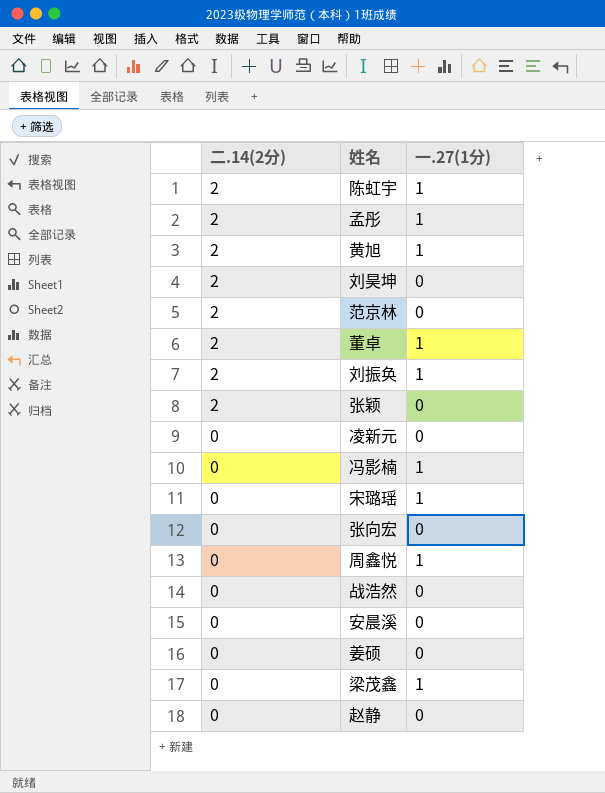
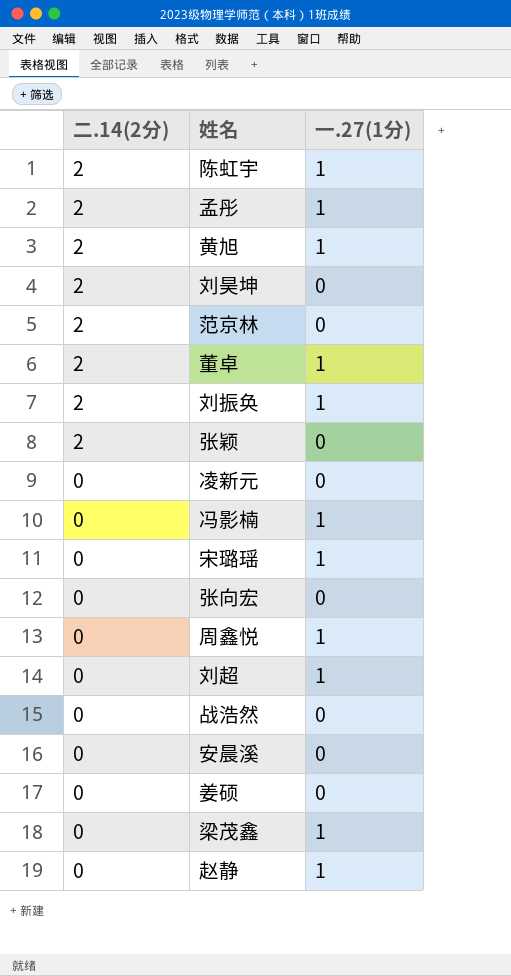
row 刘超: none -> 0 | 1
赵静 | 一.27(1分): 0 -> 1

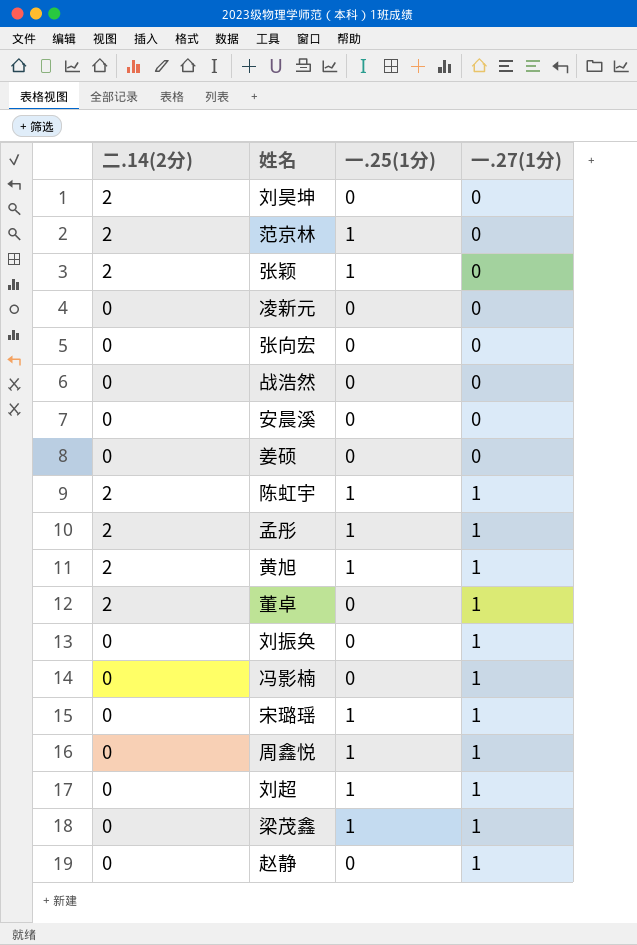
row order: 二.14(2分) descending -> 一.27(1分) ascending
column 一.25(1分) | position: none -> 3
刘振奂 | 二.14(2分): 2 -> 0

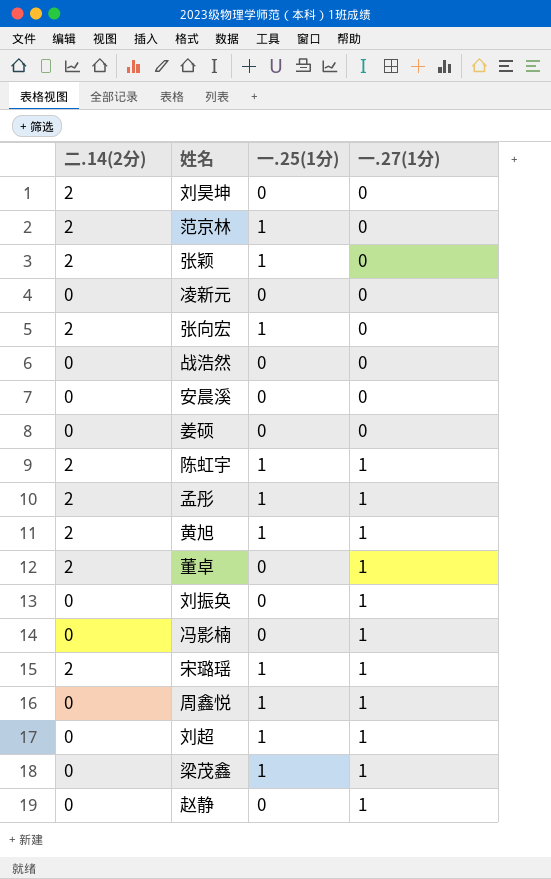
张向宏 | 二.14(2分): 0 -> 2
张向宏 | 一.25(1分): 0 -> 1
宋璐瑶 | 二.14(2分): 0 -> 2

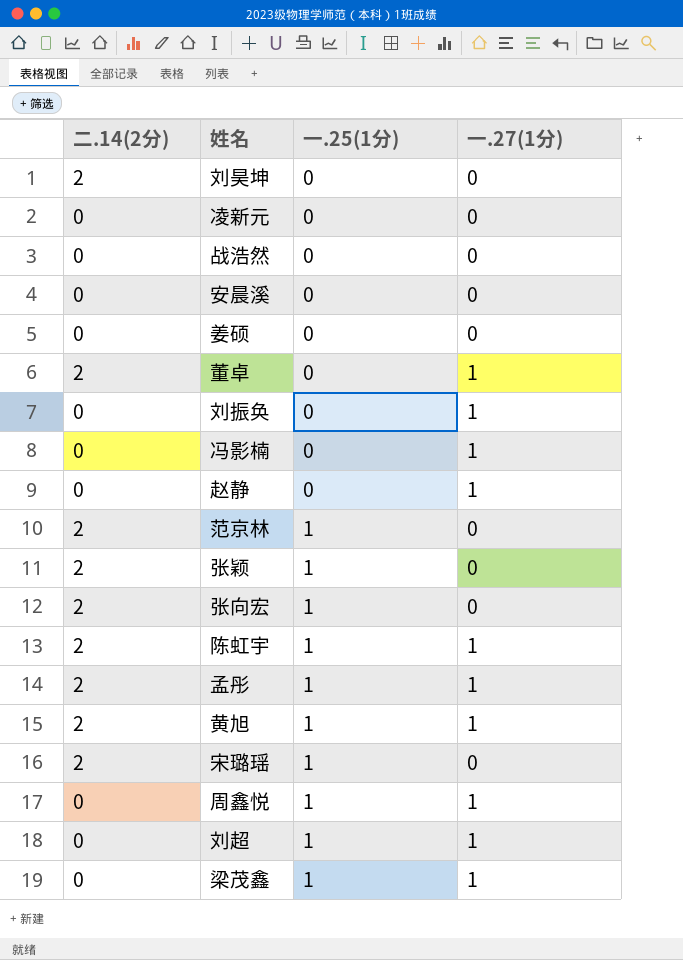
row order: 一.27(1分) ascending -> 一.25(1分) ascending
宋璐瑶 | 一.27(1分): 1 -> 0

